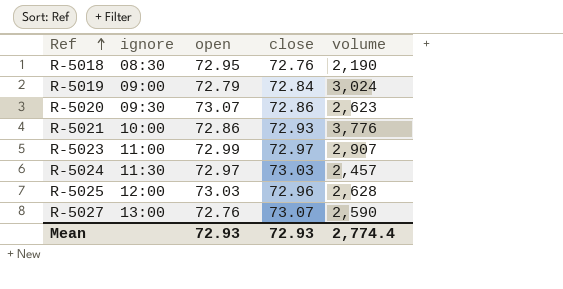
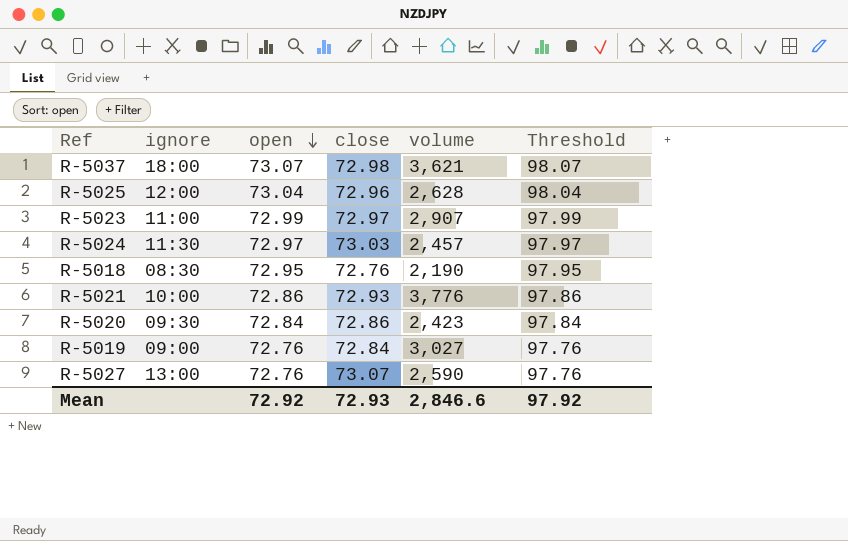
row order: Ref ascending -> open descending
column Threshold | formula: none -> [open] + 25
row R-5037: none -> 18:00 | 73.07 | 72.98 | 3,621 | 98.07
R-5025 | open: 73.03 -> 73.04
R-5020 | open: 73.07 -> 72.84
R-5020 | volume: 2,623 -> 2,423
R-5019 | open: 72.79 -> 72.76
R-5019 | volume: 3,024 -> 3,027
Mean | open: 72.93 -> 72.92
Mean | volume: 2,774.4 -> 2,846.6

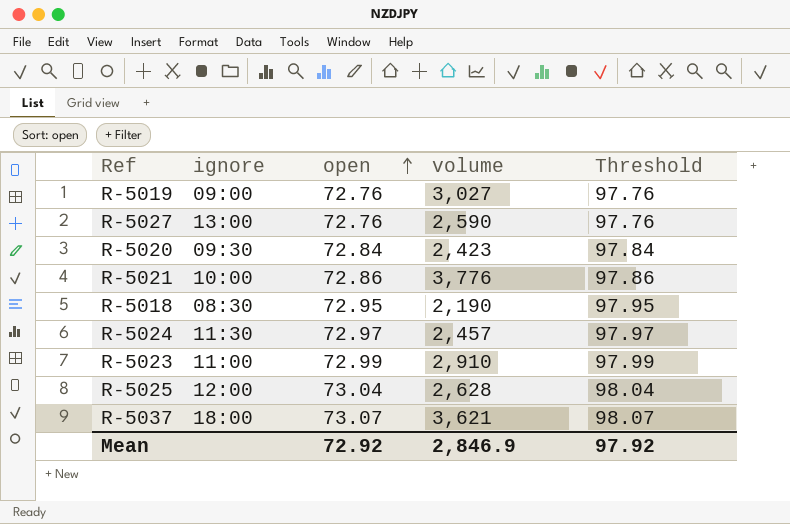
row order: open descending -> open ascending
column close | position: 4 -> none
R-5023 | volume: 2,907 -> 2,910
Mean | volume: 2,846.6 -> 2,846.9

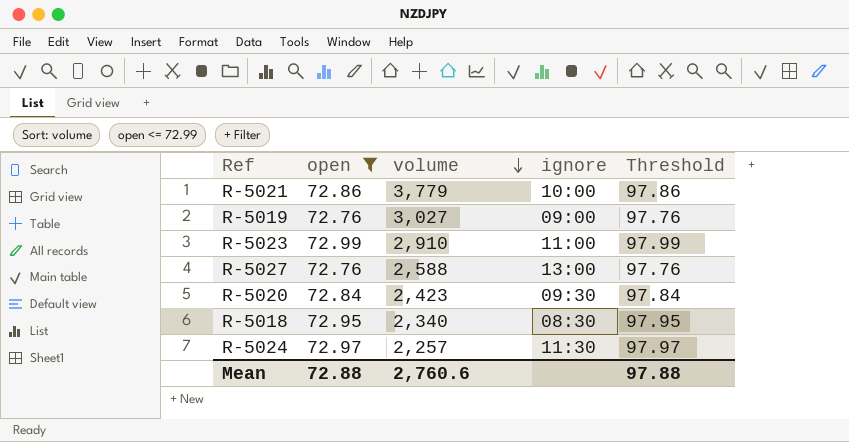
filter: none -> open <= 72.99
row order: open ascending -> volume descending
column ignore | position: 2 -> 4
R-5021 | volume: 3,776 -> 3,779
R-5027 | volume: 2,590 -> 2,588
R-5018 | volume: 2,190 -> 2,340
R-5024 | volume: 2,457 -> 2,257
Mean | open: 72.92 -> 72.88
Mean | volume: 2,846.9 -> 2,760.6
Mean | Threshold: 97.92 -> 97.88

